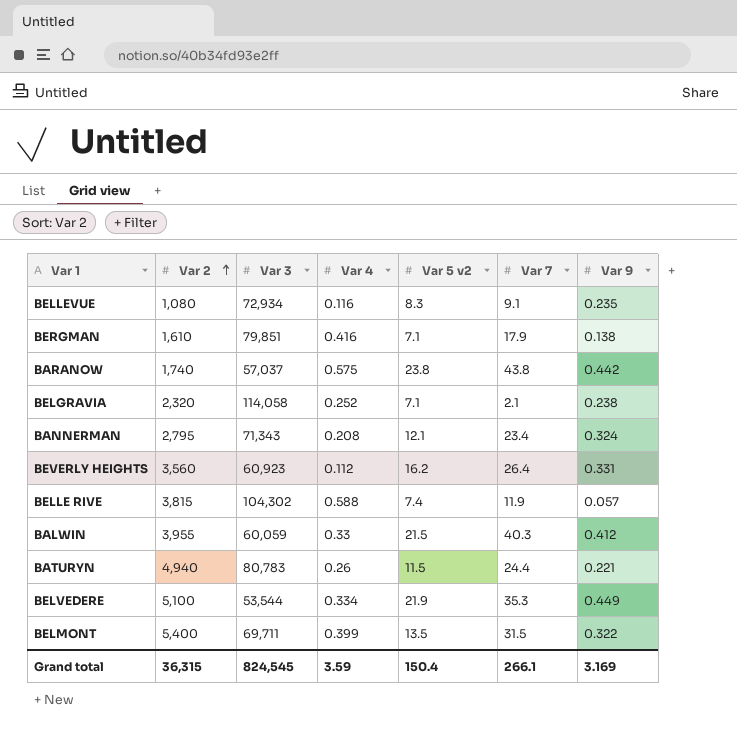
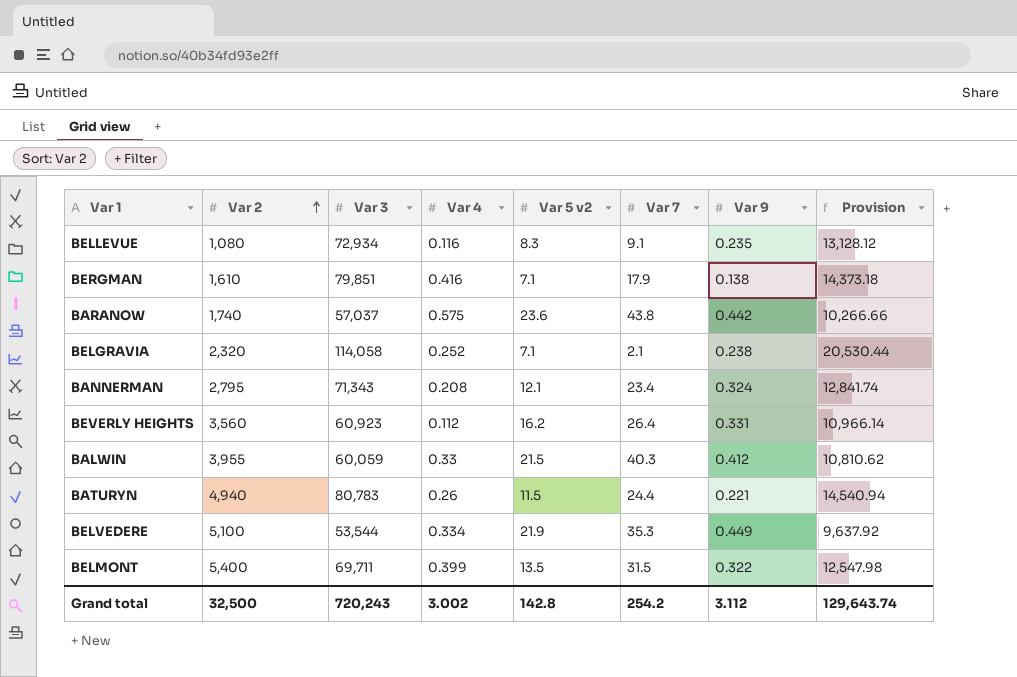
column Provision | formula: none -> [Var 3] * 0.18
row BELLE RIVE: 3,815 | 104,302 | 0.588 | 7.4 | 11.9 | 0.057 -> none
BARANOW | Var 5 v2: 23.8 -> 23.6
Grand total | Var 2: 36,315 -> 32,500
Grand total | Var 3: 824,545 -> 720,243
Grand total | Var 4: 3.59 -> 3.002
Grand total | Var 5 v2: 150.4 -> 142.8
Grand total | Var 7: 266.1 -> 254.2
Grand total | Var 9: 3.169 -> 3.112

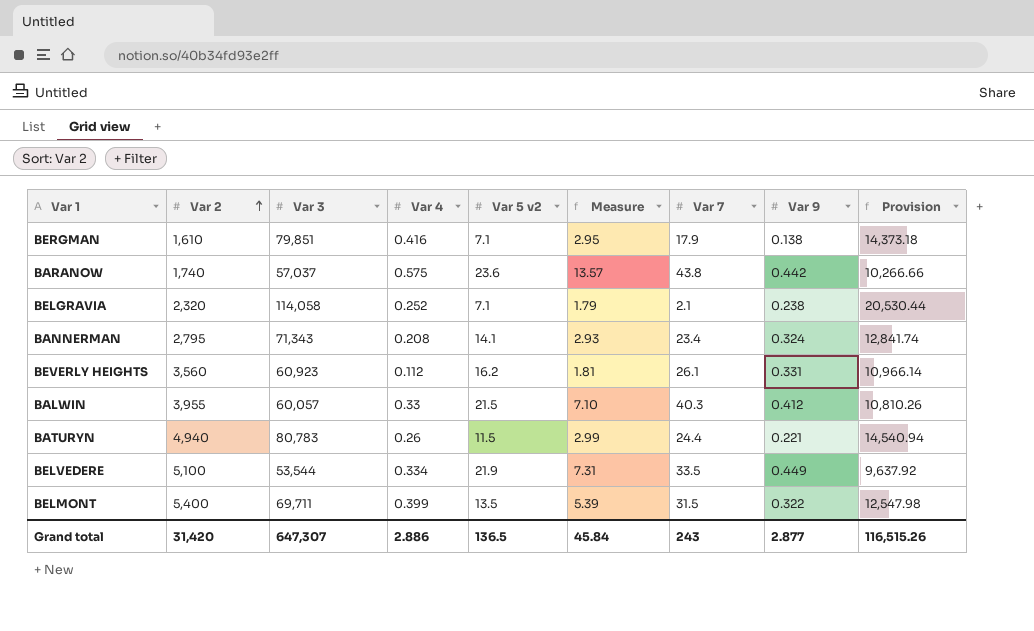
column Measure | formula: none -> [Var 4] * [Var 5 v2]
row BELLEVUE: 1,080 | 72,934 | 0.116 | 8.3 | 9.1 | 0.235 | 13,128.12 -> none
BANNERMAN | Var 5 v2: 12.1 -> 14.1
BEVERLY HEIGHTS | Var 7: 26.4 -> 26.1
BALWIN | Var 3: 60,059 -> 60,057
BALWIN | Provision: 10,810.62 -> 10,810.26
BELVEDERE | Var 7: 35.3 -> 33.5
Grand total | Var 2: 32,500 -> 31,420
Grand total | Var 3: 720,243 -> 647,307
Grand total | Var 4: 3.002 -> 2.886
Grand total | Var 5 v2: 142.8 -> 136.5
Grand total | Var 7: 254.2 -> 243
Grand total | Var 9: 3.112 -> 2.877
Grand total | Provision: 129,643.74 -> 116,515.26

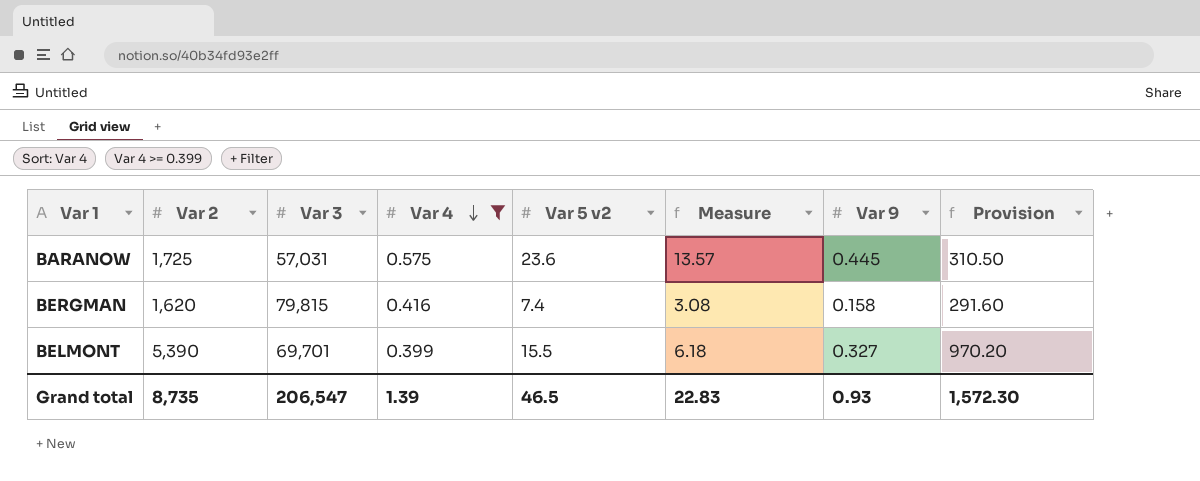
filter: none -> Var 4 >= 0.399
row order: Var 2 ascending -> Var 4 descending
column Var 7 | position: 7 -> none
column Provision | formula: [Var 3] * 0.18 -> [Var 2] * 0.18
BARANOW | Var 2: 1,740 -> 1,725
BARANOW | Var 3: 57,037 -> 57,031
BARANOW | Var 9: 0.442 -> 0.445
BERGMAN | Var 2: 1,610 -> 1,620
BERGMAN | Var 3: 79,851 -> 79,815
BERGMAN | Var 5 v2: 7.1 -> 7.4
BERGMAN | Measure: 2.95 -> 3.08
BERGMAN | Var 9: 0.138 -> 0.158
BELMONT | Var 2: 5,400 -> 5,390
BELMONT | Var 3: 69,711 -> 69,701
BELMONT | Var 5 v2: 13.5 -> 15.5
BELMONT | Measure: 5.39 -> 6.18
BELMONT | Var 9: 0.322 -> 0.327
Grand total | Var 2: 31,420 -> 8,735
Grand total | Var 3: 647,307 -> 206,547
Grand total | Var 4: 2.886 -> 1.39
Grand total | Var 5 v2: 136.5 -> 46.5
Grand total | Measure: 45.84 -> 22.83
Grand total | Var 9: 2.877 -> 0.93
Grand total | Provision: 116,515.26 -> 1,572.30

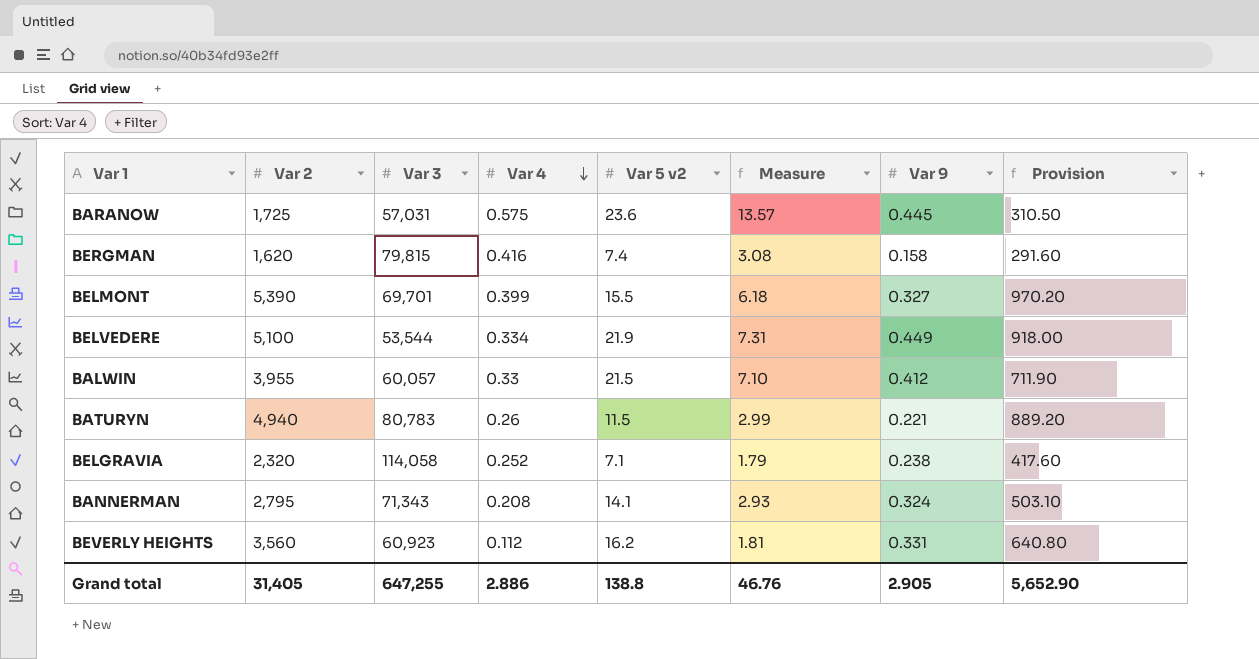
filter: Var 4 >= 0.399 -> none
Grand total | Var 2: 8,735 -> 31,405
Grand total | Var 3: 206,547 -> 647,255
Grand total | Var 4: 1.39 -> 2.886
Grand total | Var 5 v2: 46.5 -> 138.8
Grand total | Measure: 22.83 -> 46.76
Grand total | Var 9: 0.93 -> 2.905
Grand total | Provision: 1,572.30 -> 5,652.90

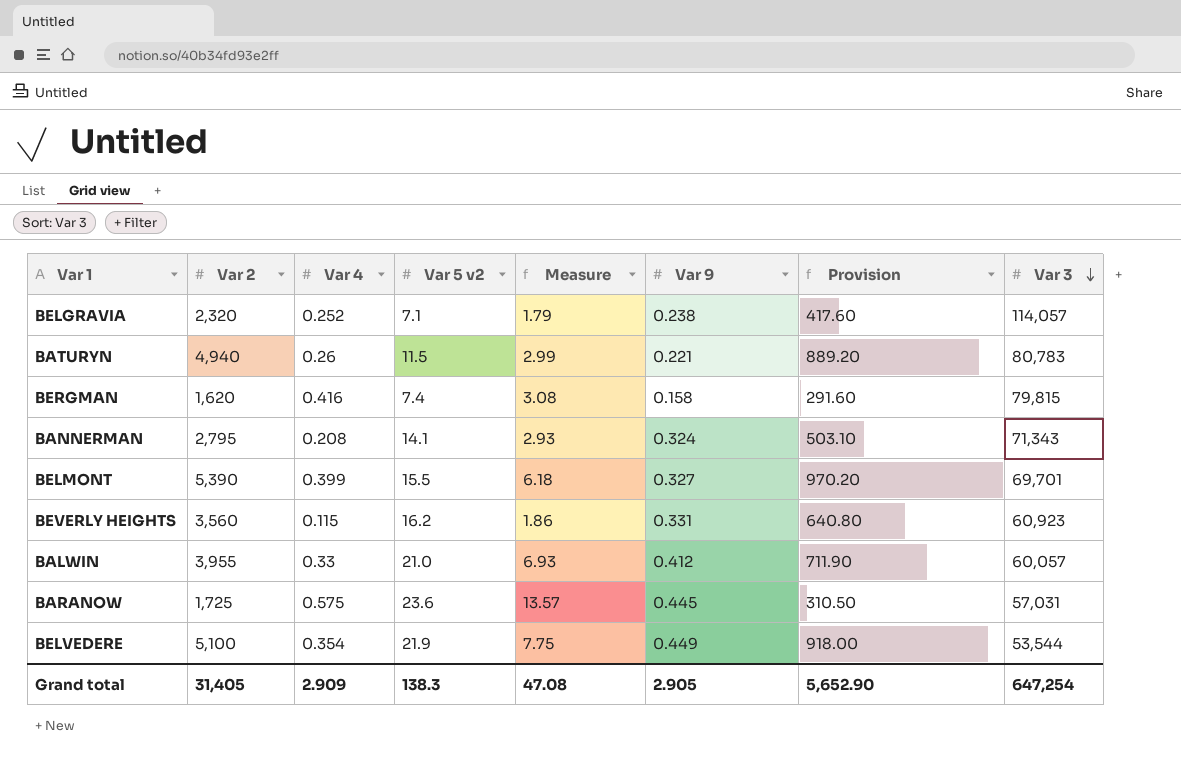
row order: Var 4 descending -> Var 3 descending
column Var 3 | position: 3 -> 8
BELGRAVIA | Var 3: 114,058 -> 114,057
BEVERLY HEIGHTS | Var 4: 0.112 -> 0.115
BEVERLY HEIGHTS | Measure: 1.81 -> 1.86
BALWIN | Var 5 v2: 21.5 -> 21.0
BALWIN | Measure: 7.10 -> 6.93
BELVEDERE | Var 4: 0.334 -> 0.354
BELVEDERE | Measure: 7.31 -> 7.75
Grand total | Var 4: 2.886 -> 2.909
Grand total | Var 5 v2: 138.8 -> 138.3
Grand total | Measure: 46.76 -> 47.08
Grand total | Var 3: 647,255 -> 647,254

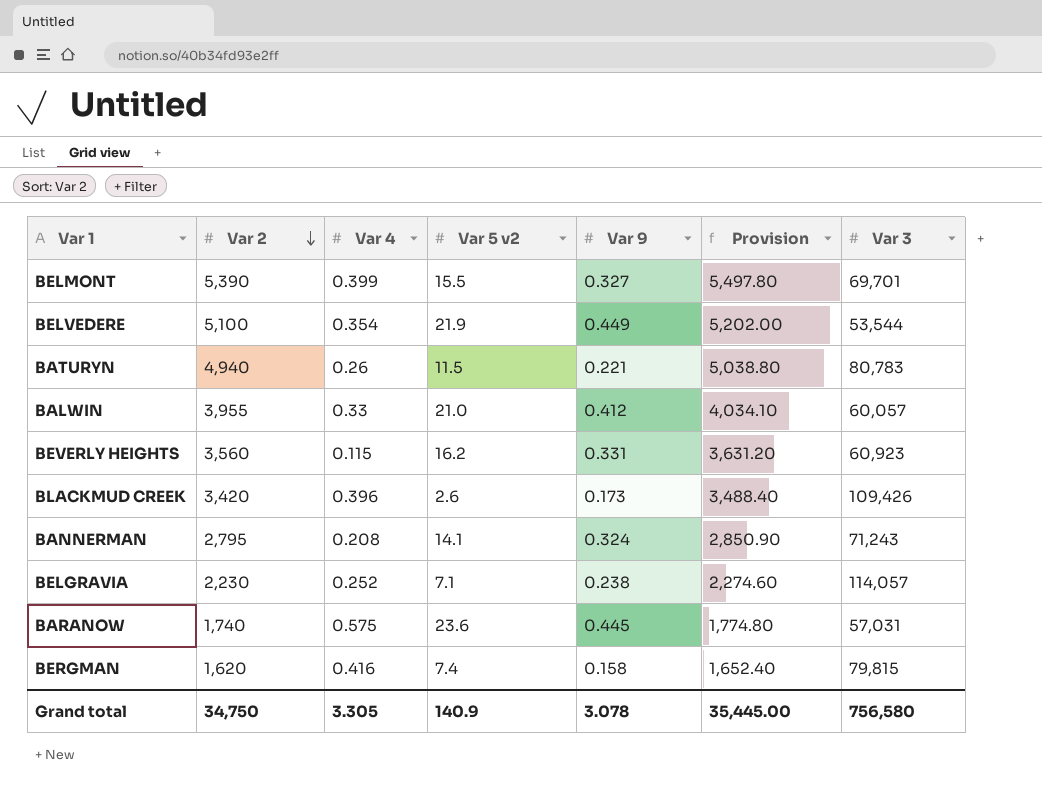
row order: Var 3 descending -> Var 2 descending
column Measure | formula: [Var 4] * [Var 5 v2] -> none
column Provision | formula: [Var 2] * 0.18 -> [Var 2] * 1.02
row BLACKMUD CREEK: none -> 3,420 | 0.396 | 2.6 | 0.173 | 3,488.40 | 109,426
BANNERMAN | Var 3: 71,343 -> 71,243
BELGRAVIA | Var 2: 2,320 -> 2,230
BARANOW | Var 2: 1,725 -> 1,740
Grand total | Var 2: 31,405 -> 34,750
Grand total | Var 4: 2.909 -> 3.305
Grand total | Var 5 v2: 138.3 -> 140.9
Grand total | Var 9: 2.905 -> 3.078
Grand total | Provision: 5,652.90 -> 35,445.00
Grand total | Var 3: 647,254 -> 756,580

